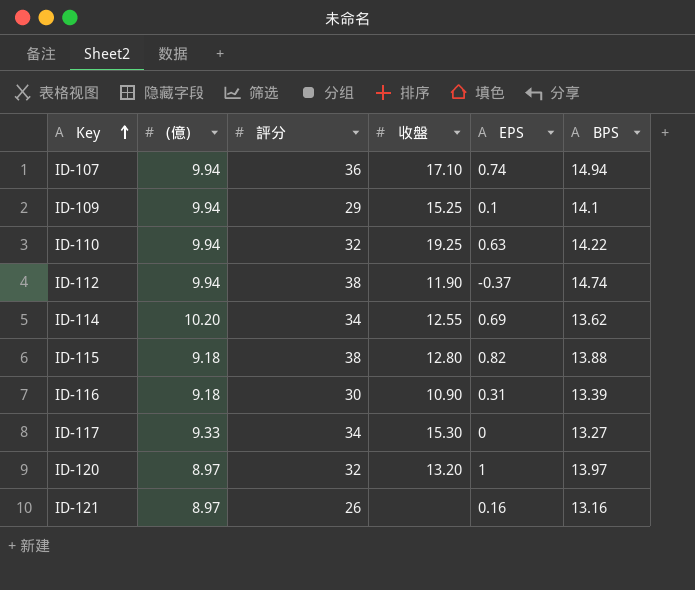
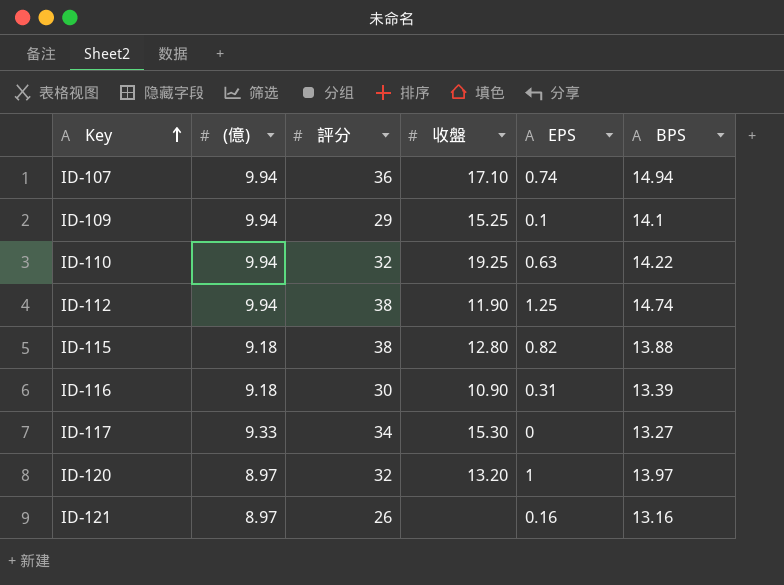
row ID-114: 10.20 | 34 | 12.55 | 0.69 | 13.62 -> none
ID-112 | EPS: -0.37 -> 1.25

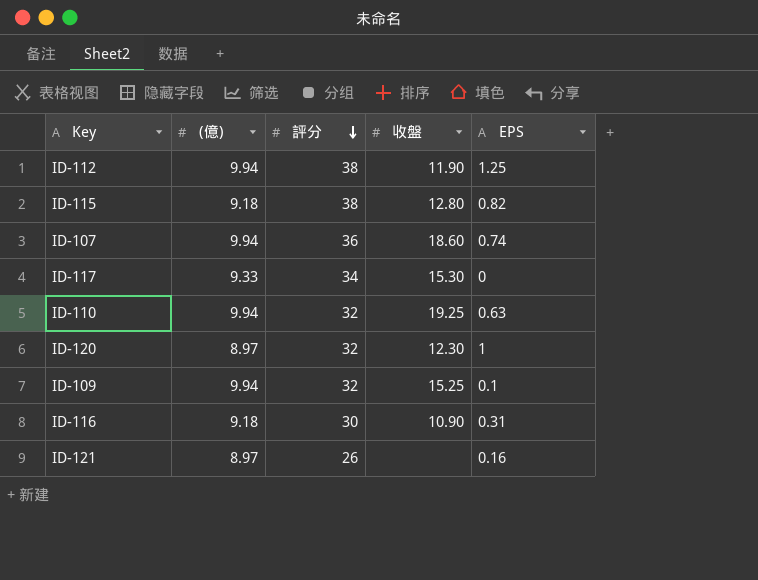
row order: Key ascending -> 評分 descending
column BPS | position: 6 -> none
ID-107 | 收盤: 17.10 -> 18.60
ID-120 | 收盤: 13.20 -> 12.30
ID-109 | 評分: 29 -> 32

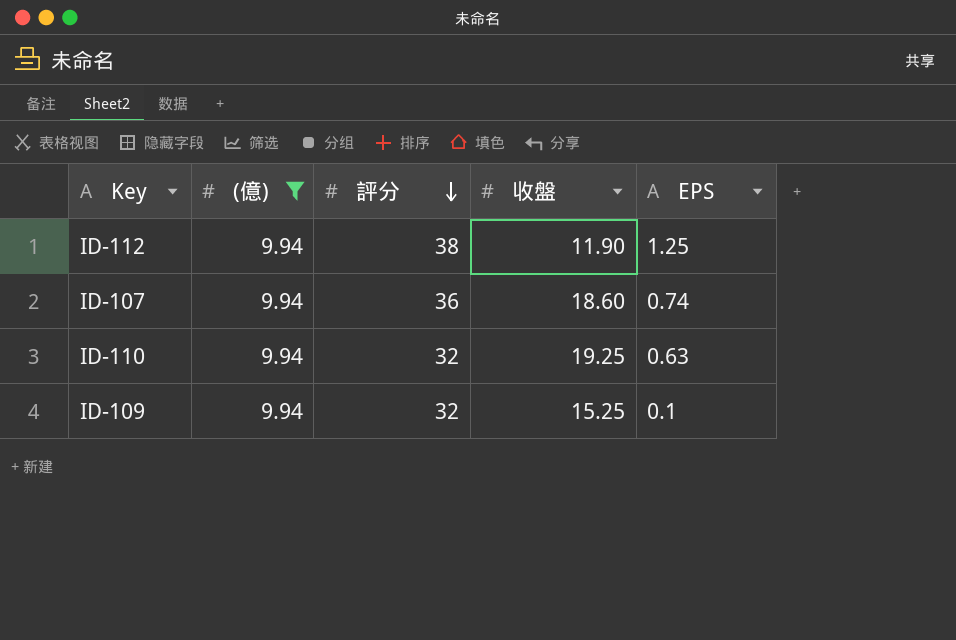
filter: none -> (億) = 9.94

